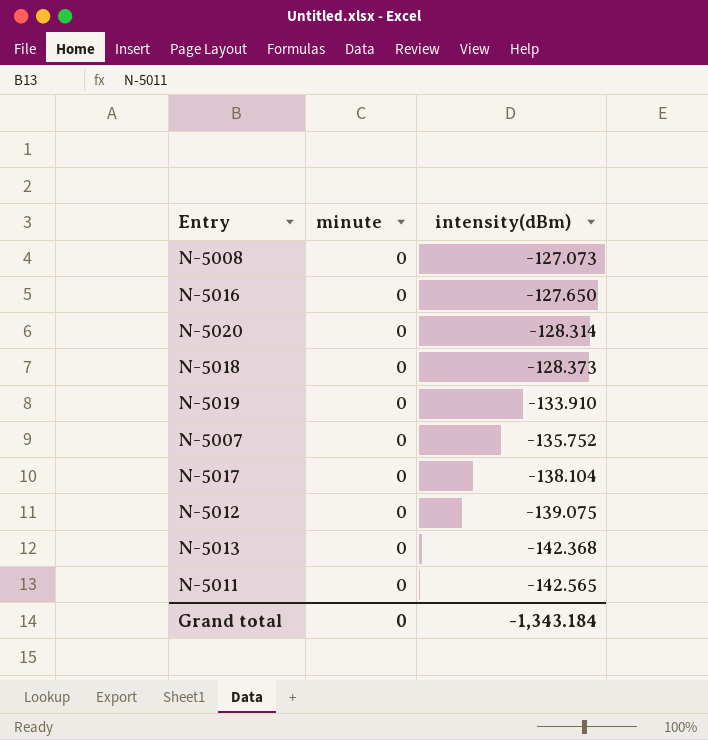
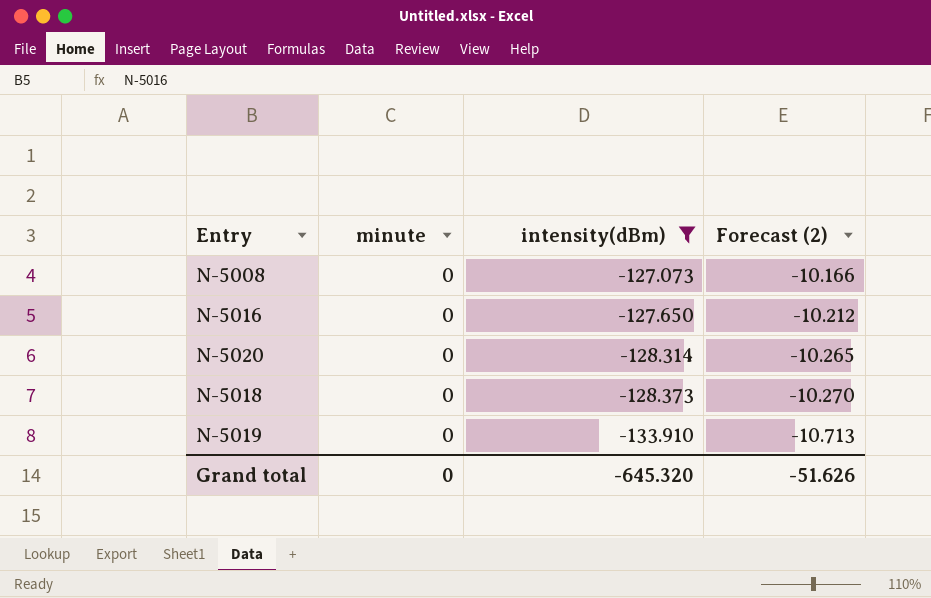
filter: none -> intensity(dBm) >= -133.910
column Forecast (2) | formula: none -> [intensity(dBm)] * 0.08
Grand total | intensity(dBm): -1,343.184 -> -645.320

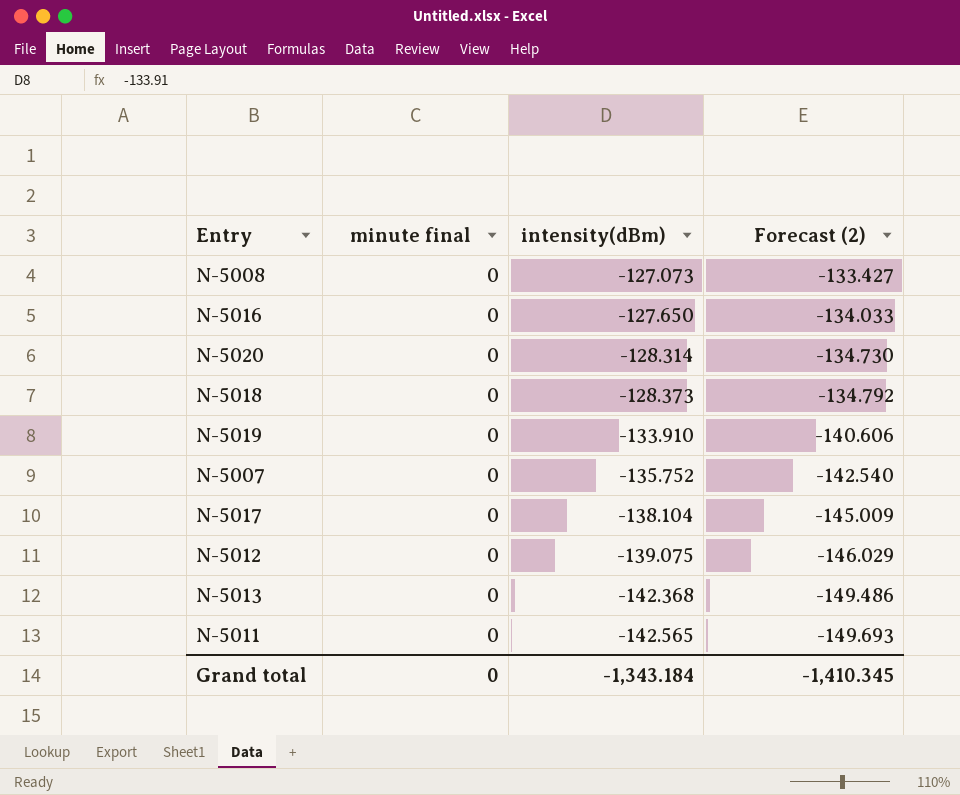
filter: intensity(dBm) >= -133.910 -> none
column name: minute -> minute final
column Forecast (2) | formula: [intensity(dBm)] * 0.08 -> [intensity(dBm)] * 1.05
Grand total | intensity(dBm): -645.320 -> -1,343.184
Grand total | Forecast (2): -51.626 -> -1,410.345

